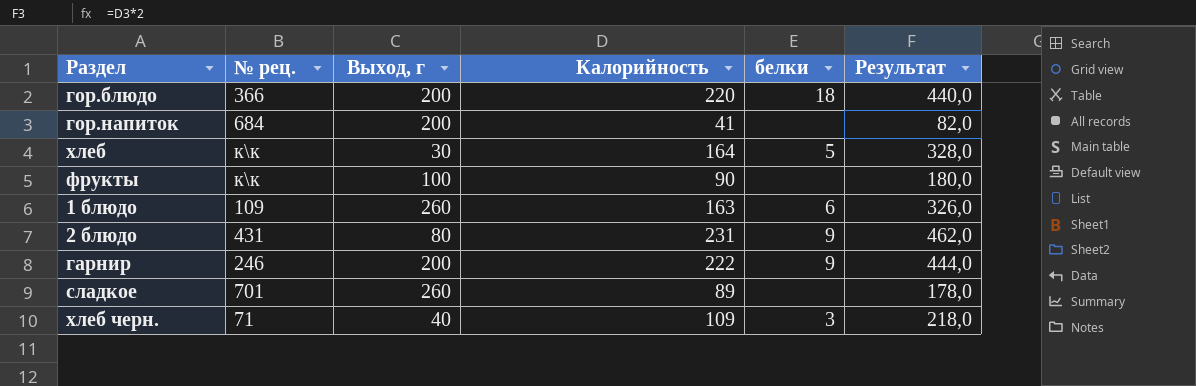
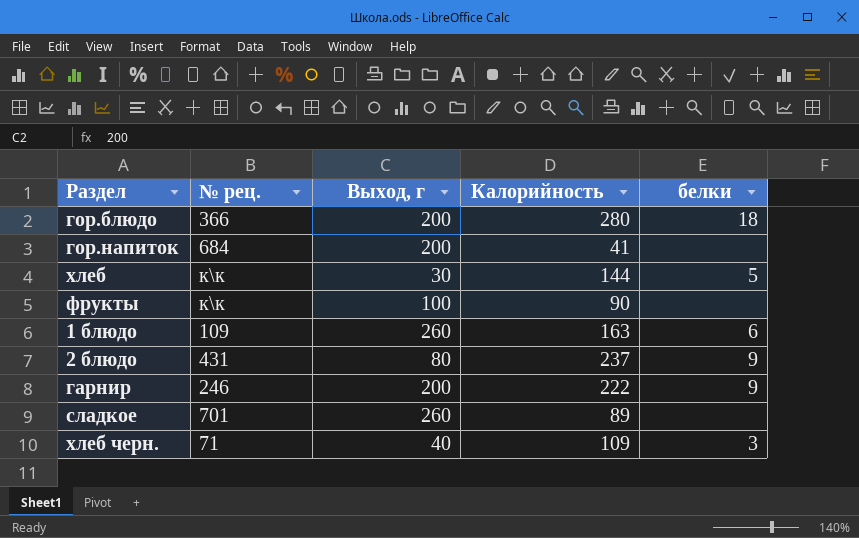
column Результат | formula: [Калорийность] * 2 -> none
гор.блюдо | Калорийность: 220 -> 280
хлеб | Калорийность: 164 -> 144
2 блюдо | Калорийность: 231 -> 237

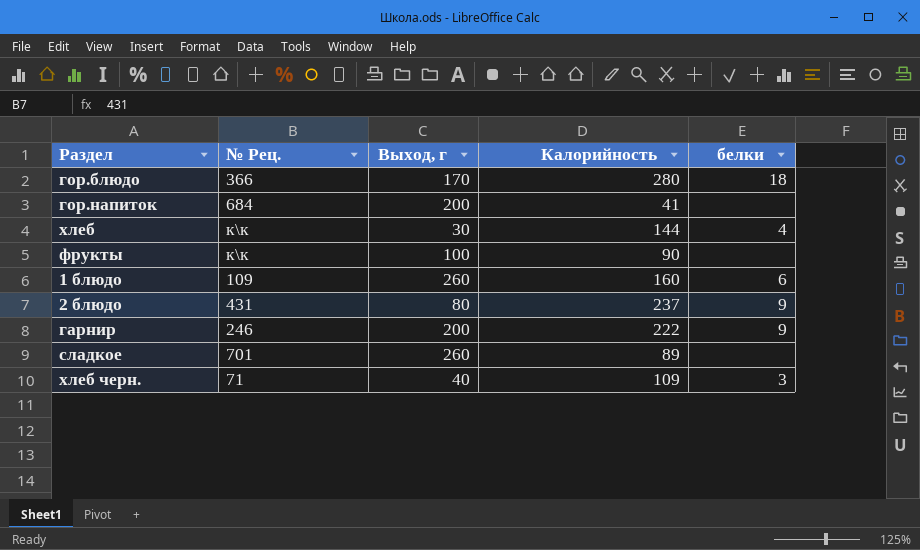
column name: № рец. -> № Рец.
гор.блюдо | Выход, г: 200 -> 170
хлеб | белки: 5 -> 4
1 блюдо | Калорийность: 163 -> 160

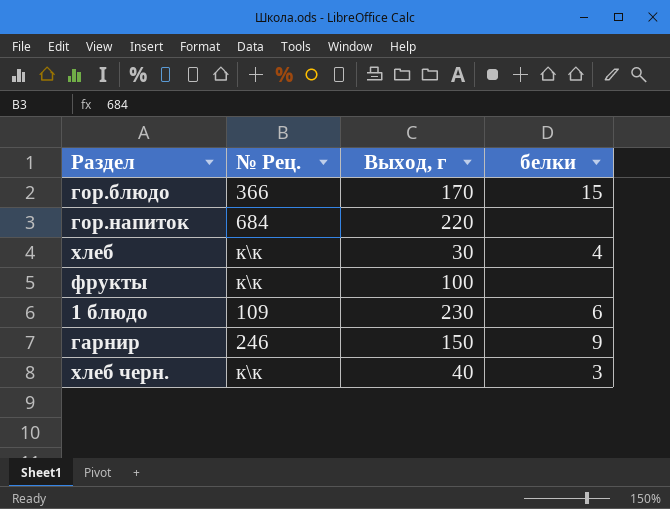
column Калорийность | position: 4 -> none
row 2 блюдо: 431 | 80 | 237 | 9 -> none
row сладкое: 701 | 260 | 89 | none -> none
гор.блюдо | белки: 18 -> 15
гор.напиток | Выход, г: 200 -> 220
1 блюдо | Выход, г: 260 -> 230
гарнир | Выход, г: 200 -> 150
хлеб черн. | № Рец.: 71 -> к\к

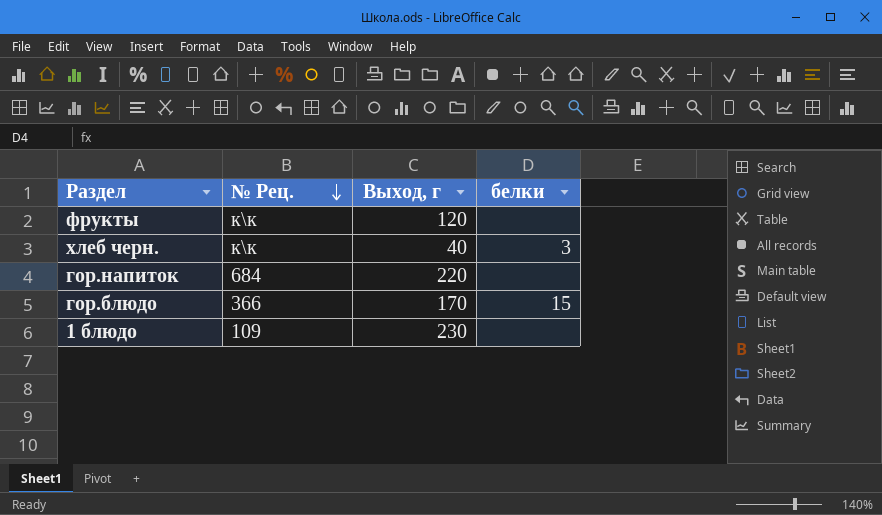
row order: none -> № Рец. descending
row хлеб: к\к | 30 | 4 -> none
row гарнир: 246 | 150 | 9 -> none
фрукты | Выход, г: 100 -> 120
1 блюдо | белки: 6 -> none

